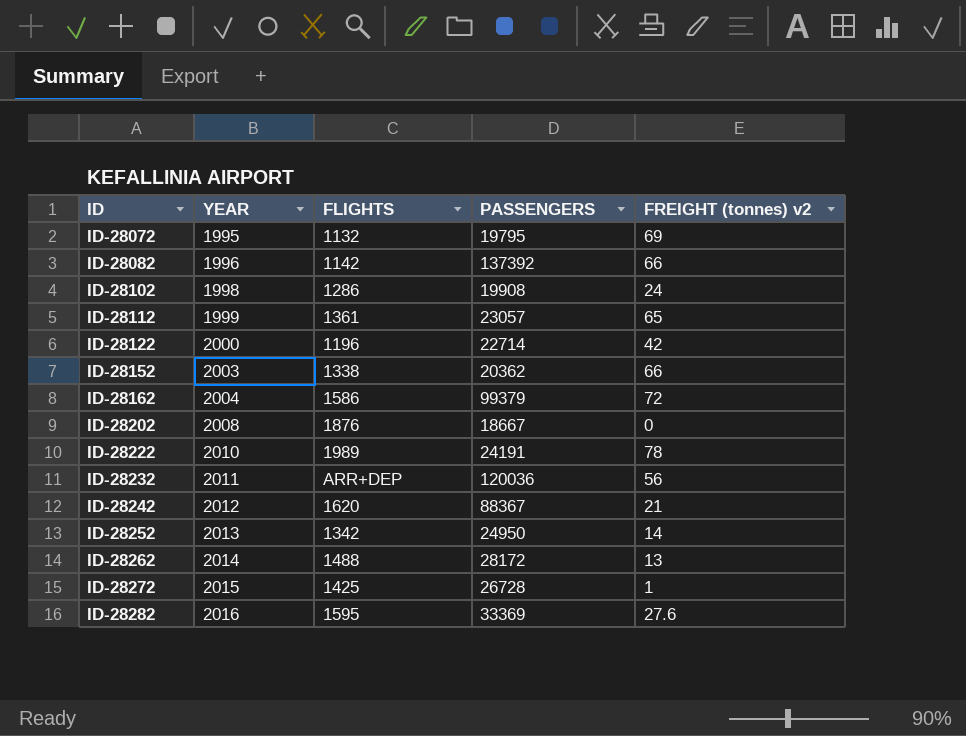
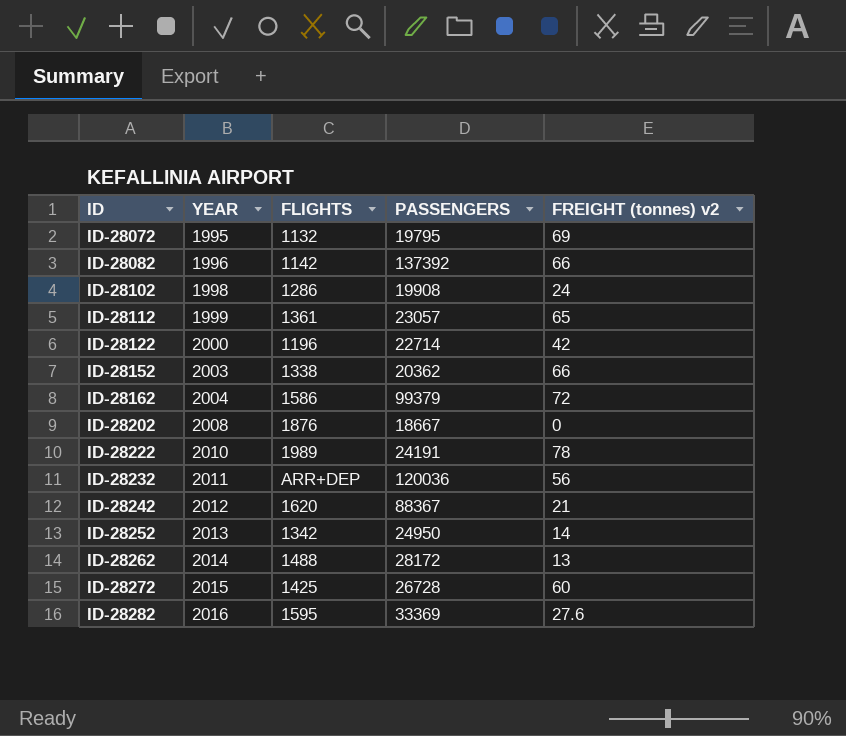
ID-28272 | FREIGHT (tonnes) v2: 1 -> 60

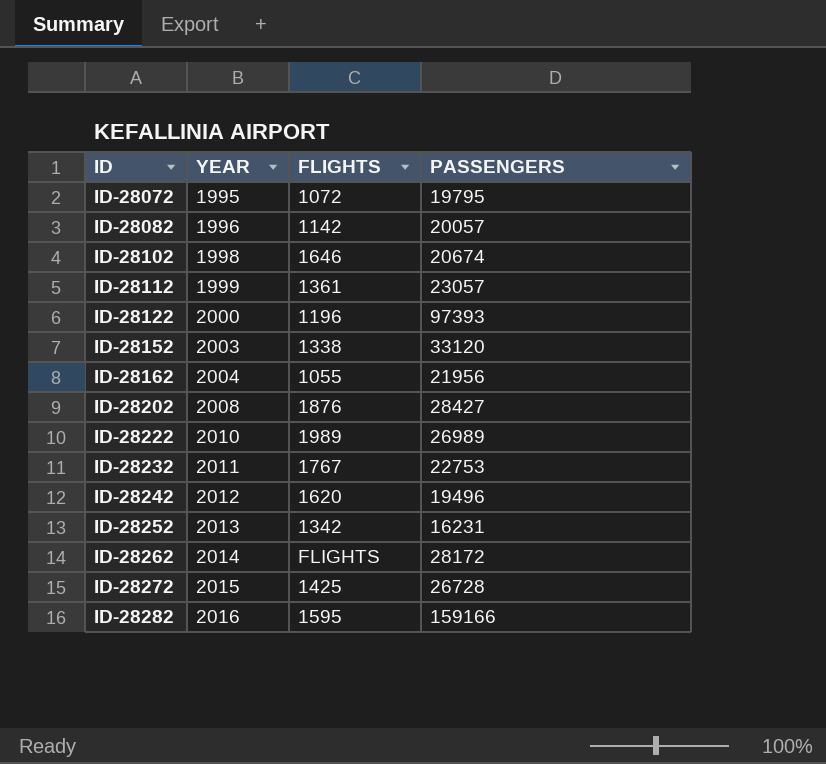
column FREIGHT (tonnes) v2 | position: 5 -> none
ID-28072 | FLIGHTS: 1132 -> 1072
ID-28082 | PASSENGERS: 137392 -> 20057
ID-28102 | FLIGHTS: 1286 -> 1646
ID-28102 | PASSENGERS: 19908 -> 20674
ID-28122 | PASSENGERS: 22714 -> 97393
ID-28152 | PASSENGERS: 20362 -> 33120
ID-28162 | FLIGHTS: 1586 -> 1055
ID-28162 | PASSENGERS: 99379 -> 21956
ID-28202 | PASSENGERS: 18667 -> 28427
ID-28222 | PASSENGERS: 24191 -> 26989
ID-28232 | FLIGHTS: ARR+DEP -> 1767
ID-28232 | PASSENGERS: 120036 -> 22753
ID-28242 | PASSENGERS: 88367 -> 19496
ID-28252 | PASSENGERS: 24950 -> 16231
ID-28262 | FLIGHTS: 1488 -> FLIGHTS
ID-28282 | PASSENGERS: 33369 -> 159166

